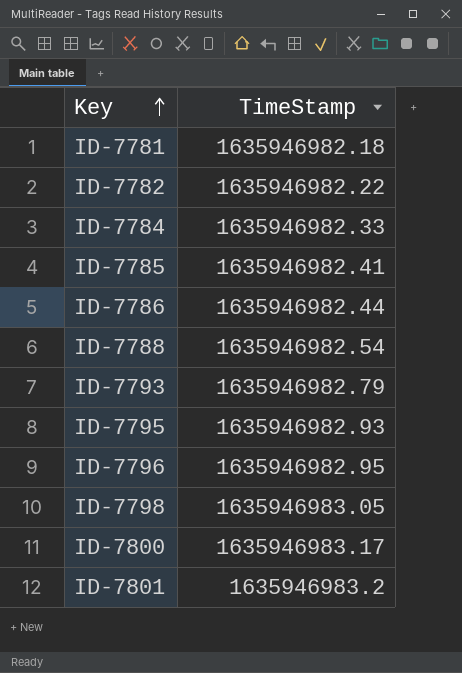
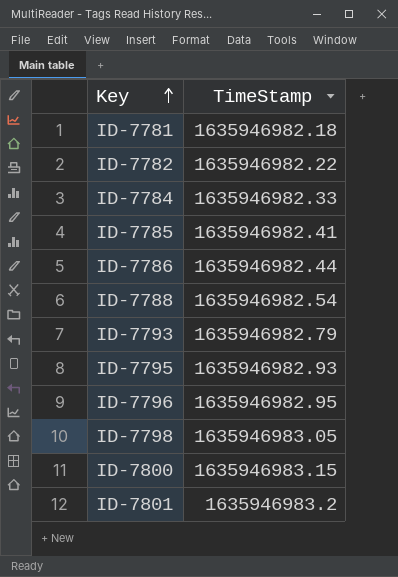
ID-7800 | TimeStamp: 1635946983.17 -> 1635946983.15

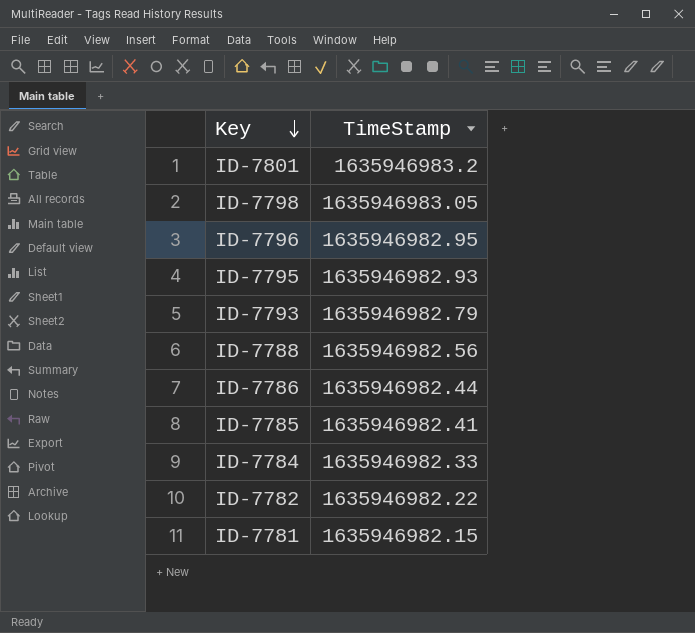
row order: Key ascending -> Key descending
row ID-7800: 1635946983.15 -> none
ID-7788 | TimeStamp: 1635946982.54 -> 1635946982.56
ID-7781 | TimeStamp: 1635946982.18 -> 1635946982.15

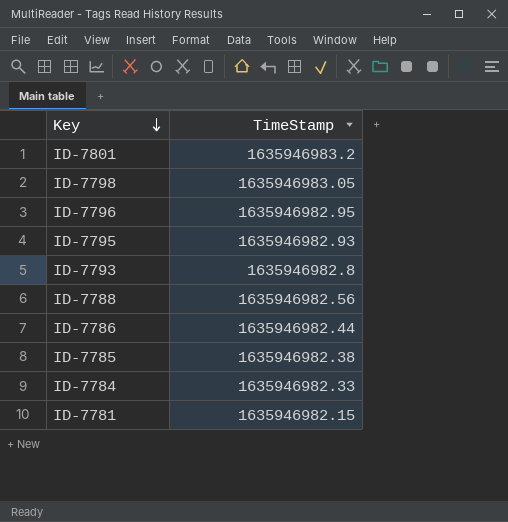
row ID-7782: 1635946982.22 -> none
ID-7793 | TimeStamp: 1635946982.79 -> 1635946982.8
ID-7785 | TimeStamp: 1635946982.41 -> 1635946982.38

